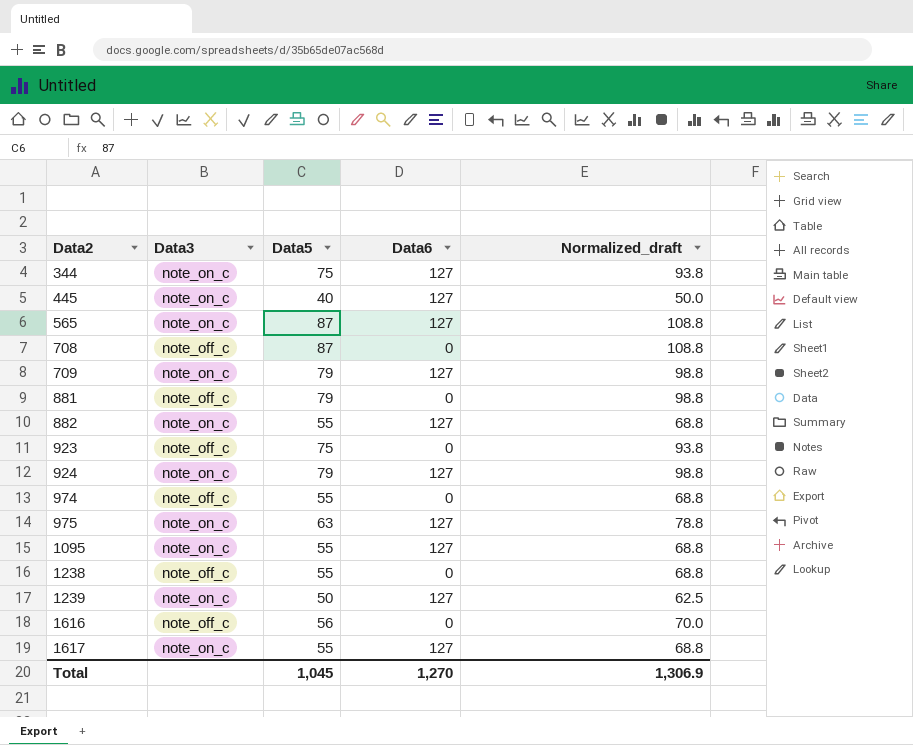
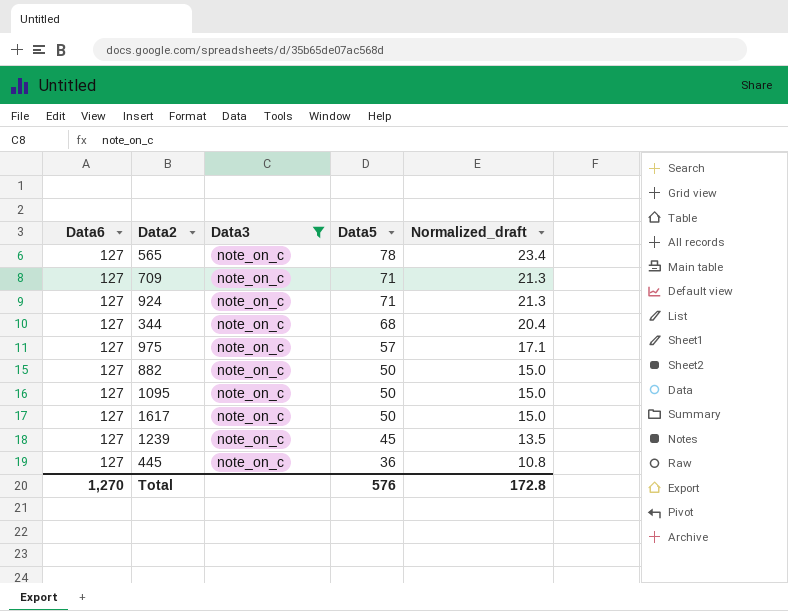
filter: none -> Data3 = note_on_c
row order: Data2 ascending -> Data5 descending
column Data6 | position: 4 -> 1
column Normalized_draft | formula: [Data5] * 1.25 -> [Data5] * 0.3
565 | Data5: 87 -> 78
709 | Data5: 79 -> 71
924 | Data5: 79 -> 71
344 | Data5: 75 -> 68
975 | Data5: 63 -> 57
882 | Data5: 55 -> 50
1095 | Data5: 55 -> 50
1617 | Data5: 55 -> 50
1239 | Data5: 50 -> 45
445 | Data5: 40 -> 36
Total | Data5: 1,045 -> 576
Total | Normalized_draft: 1,306.9 -> 172.8

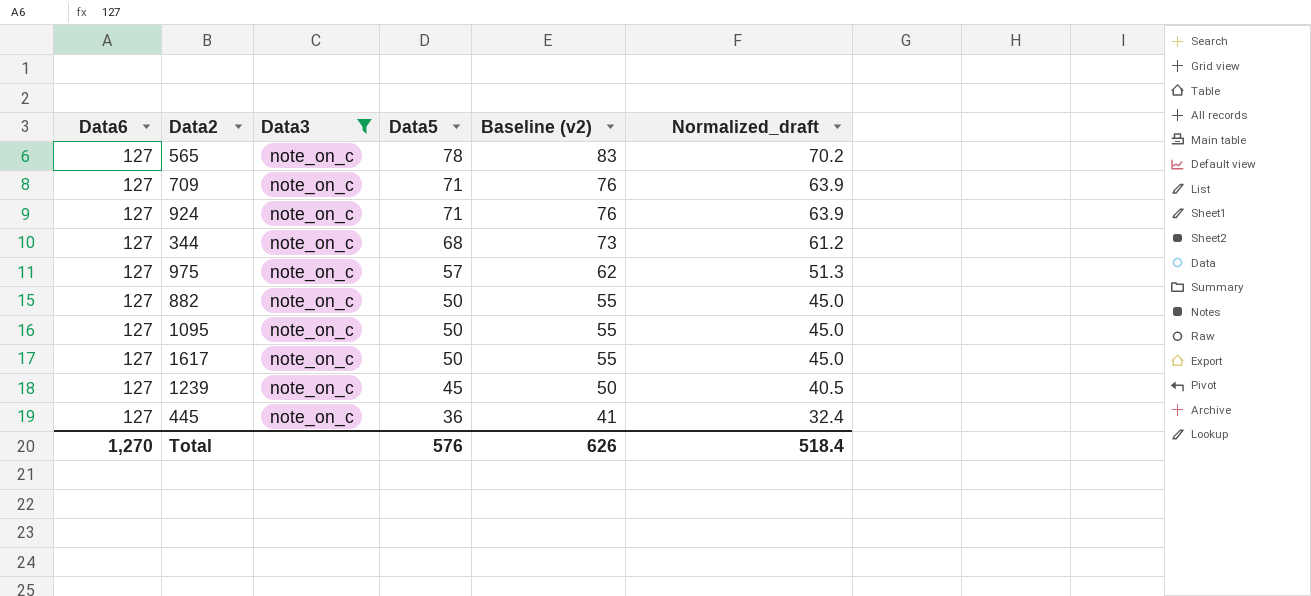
column Baseline (v2) | formula: none -> [Data5] + 5
column Normalized_draft | formula: [Data5] * 0.3 -> [Data5] * 0.9
Total | Normalized_draft: 172.8 -> 518.4

